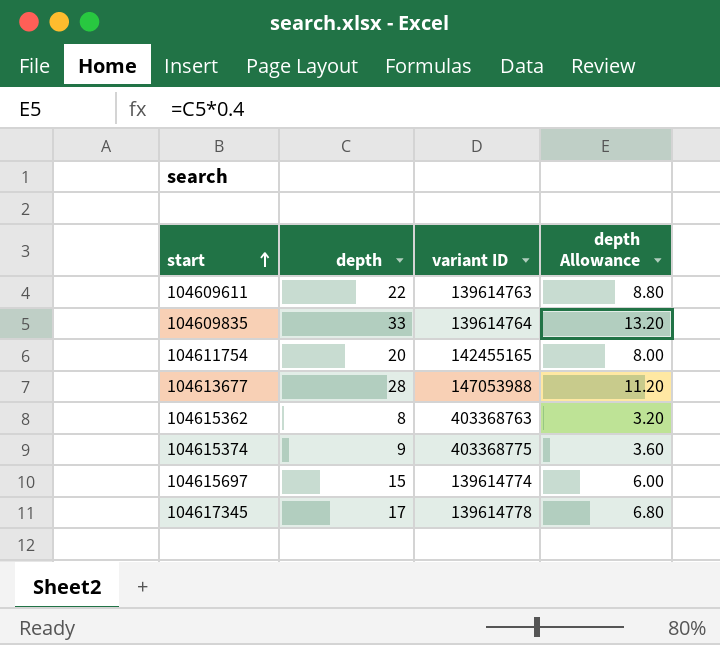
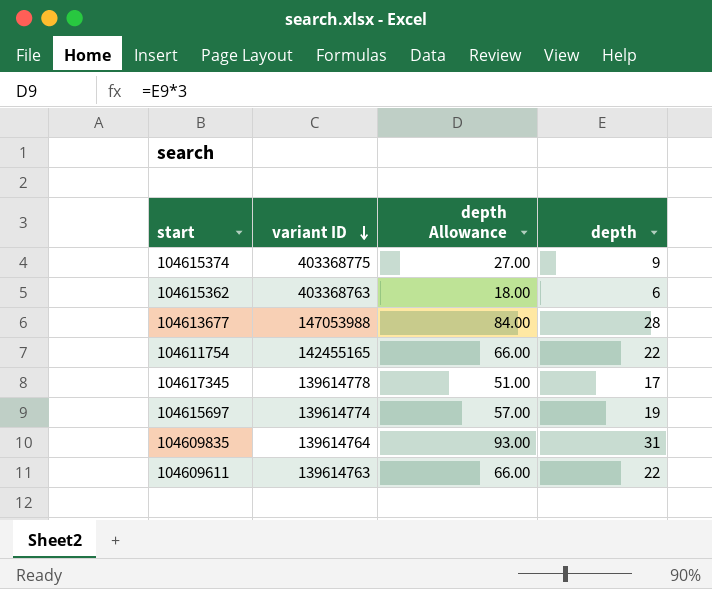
row order: start ascending -> variant ID descending
column depth Allowance | formula: [depth] * 0.4 -> [depth] * 3
column depth | position: 2 -> 4
104615362 | depth: 8 -> 6
104611754 | depth: 20 -> 22
104615697 | depth: 15 -> 19
104609835 | depth: 33 -> 31

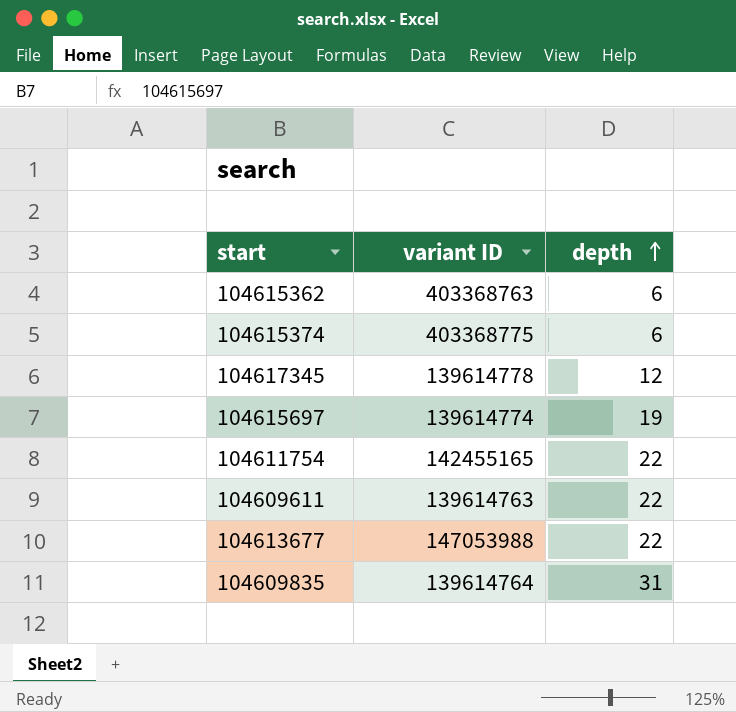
row order: variant ID descending -> depth ascending
column depth Allowance | formula: [depth] * 3 -> none
104615374 | depth: 9 -> 6
104617345 | depth: 17 -> 12
104613677 | depth: 28 -> 22

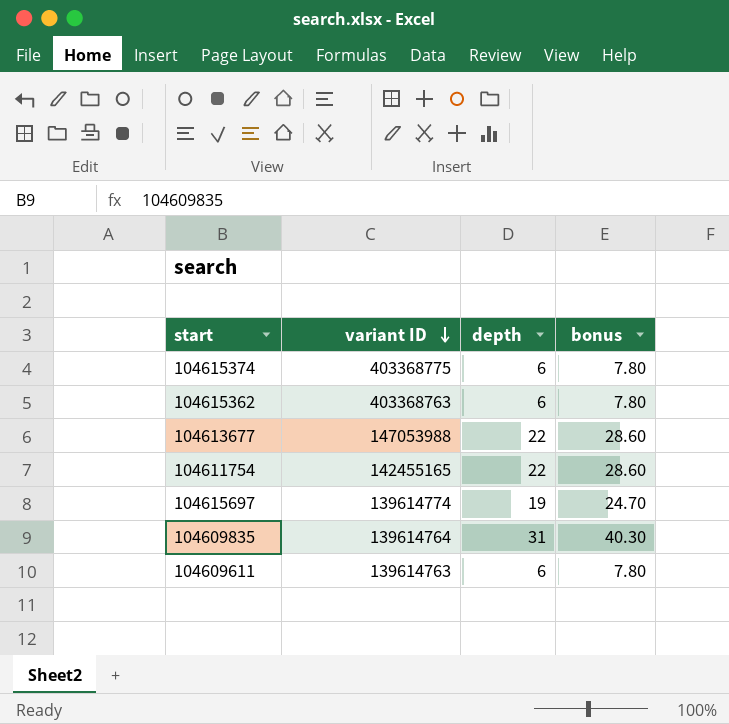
row order: depth ascending -> variant ID descending
column bonus | formula: none -> [depth] * 1.3
row 104617345: 139614778 | 12 -> none
104609611 | depth: 22 -> 6

